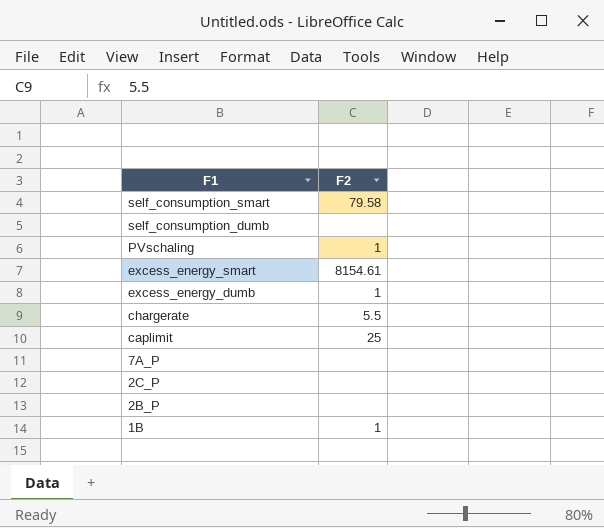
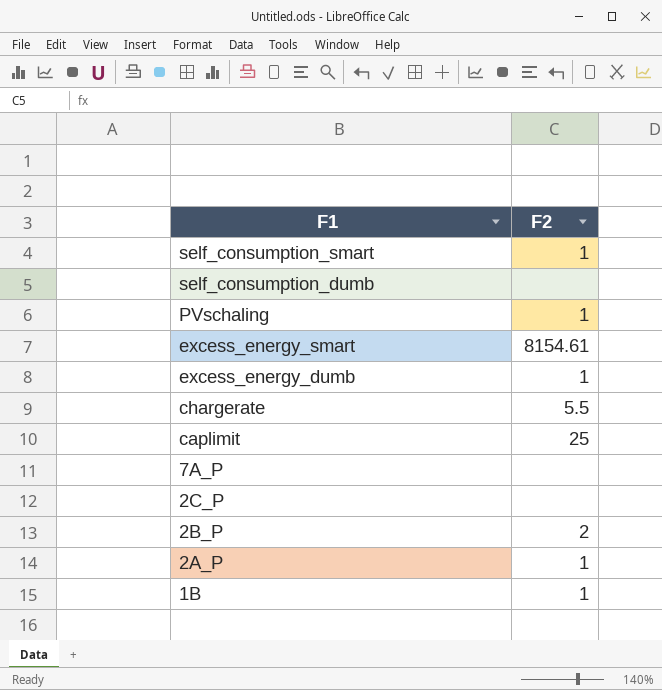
self_consumption_smart | F2: 79.58 -> 1
2B_P | F2: none -> 2
row 2A_P: none -> 1

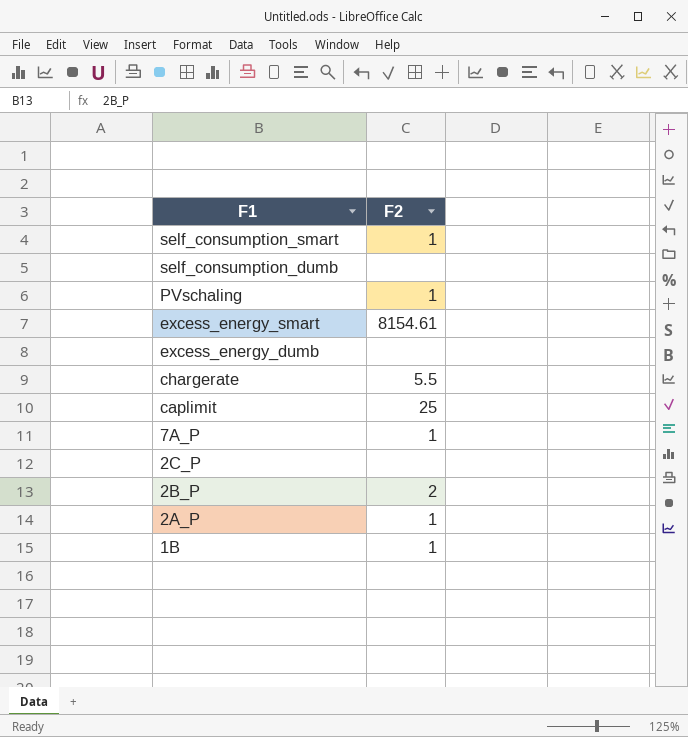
excess_energy_dumb | F2: 1 -> none
7A_P | F2: none -> 1

